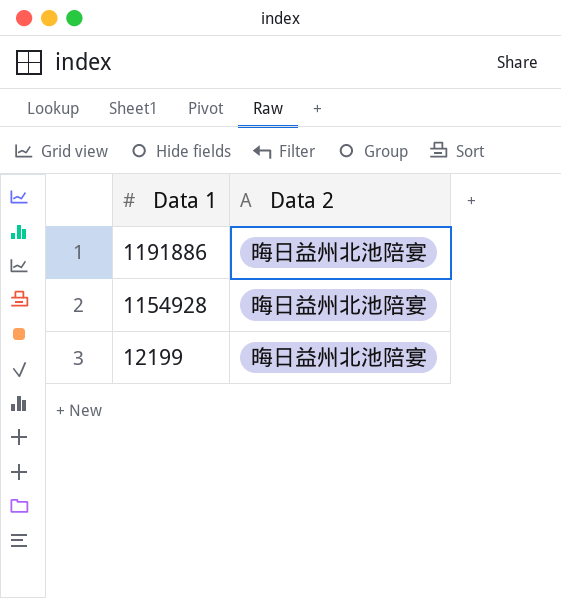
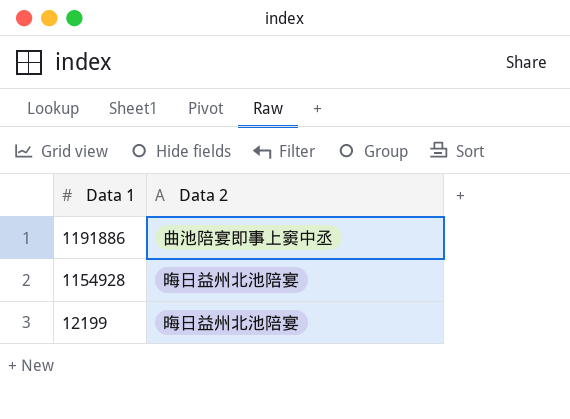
1191886 | Data 2: 晦日益州北池陪宴 -> 曲池陪宴即事上窦中丞

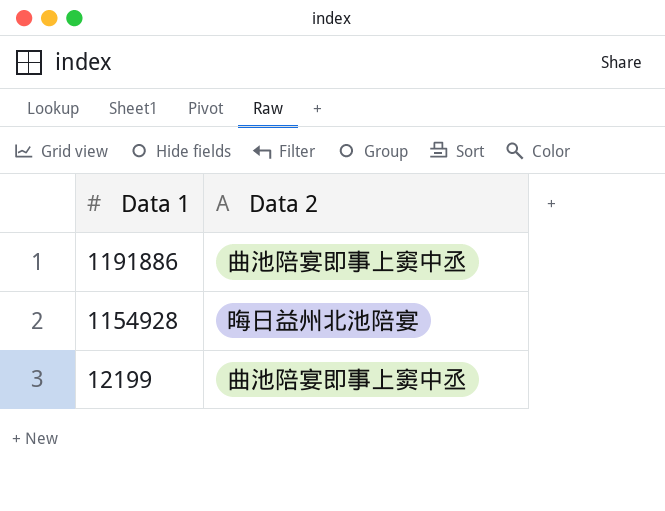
12199 | Data 2: 晦日益州北池陪宴 -> 曲池陪宴即事上窦中丞

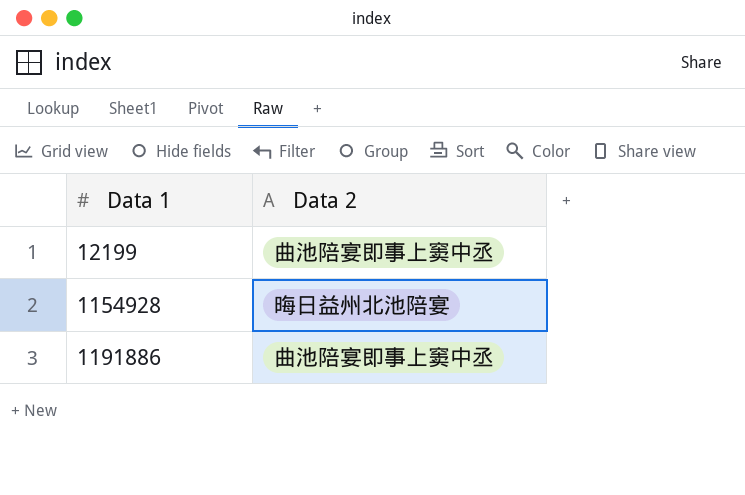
row order: Data 1 descending -> Data 1 ascending

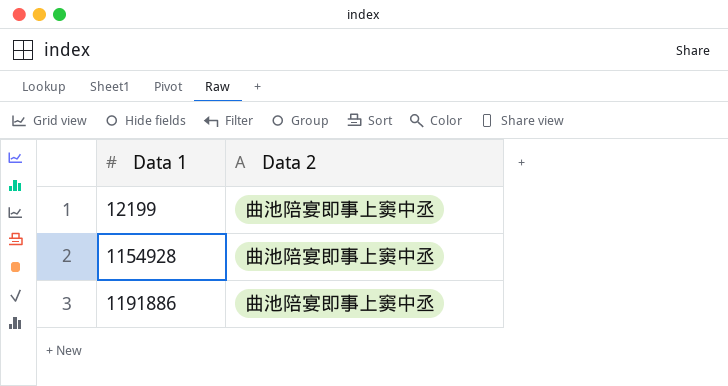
1154928 | Data 2: 晦日益州北池陪宴 -> 曲池陪宴即事上窦中丞

